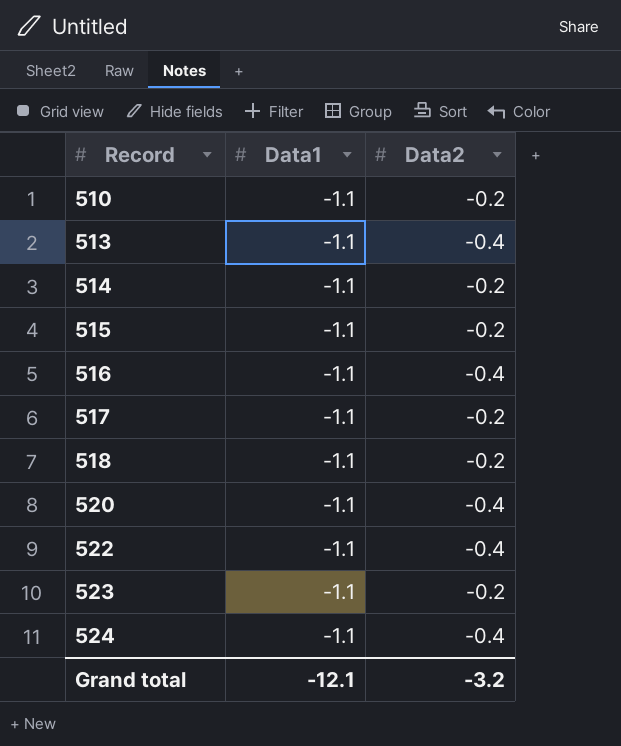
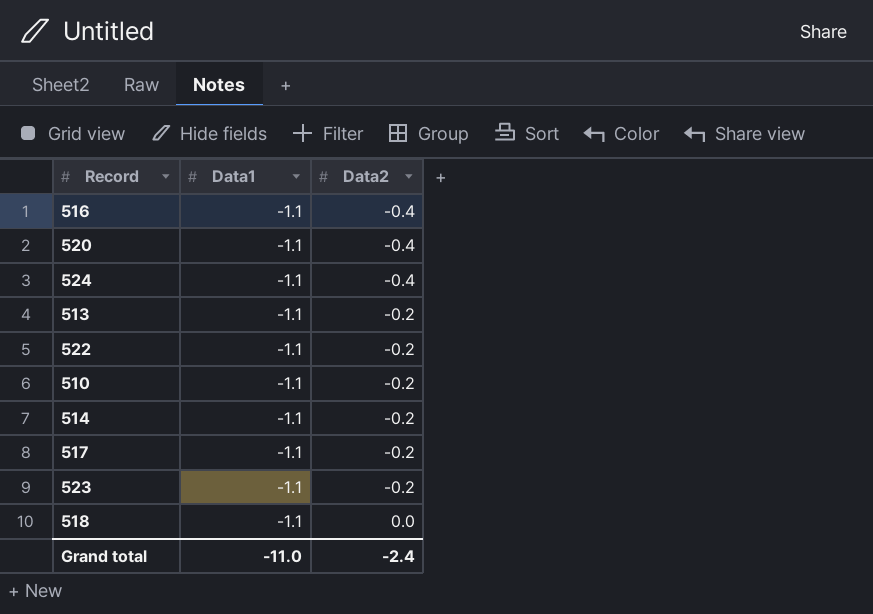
row order: Record ascending -> Data2 ascending
row 515: -1.1 | -0.2 -> none
513 | Data2: -0.4 -> -0.2
522 | Data2: -0.4 -> -0.2
518 | Data2: -0.2 -> 0.0
Grand total | Data1: -12.1 -> -11.0
Grand total | Data2: -3.2 -> -2.4

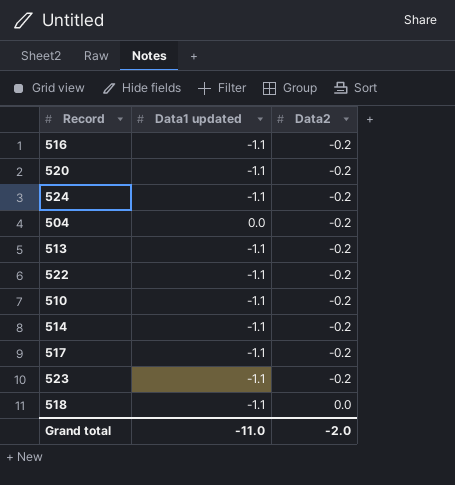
column name: Data1 -> Data1 updated
516 | Data2: -0.4 -> -0.2
520 | Data2: -0.4 -> -0.2
524 | Data2: -0.4 -> -0.2
row 504: none -> 0.0 | -0.2
Grand total | Data2: -2.4 -> -2.0

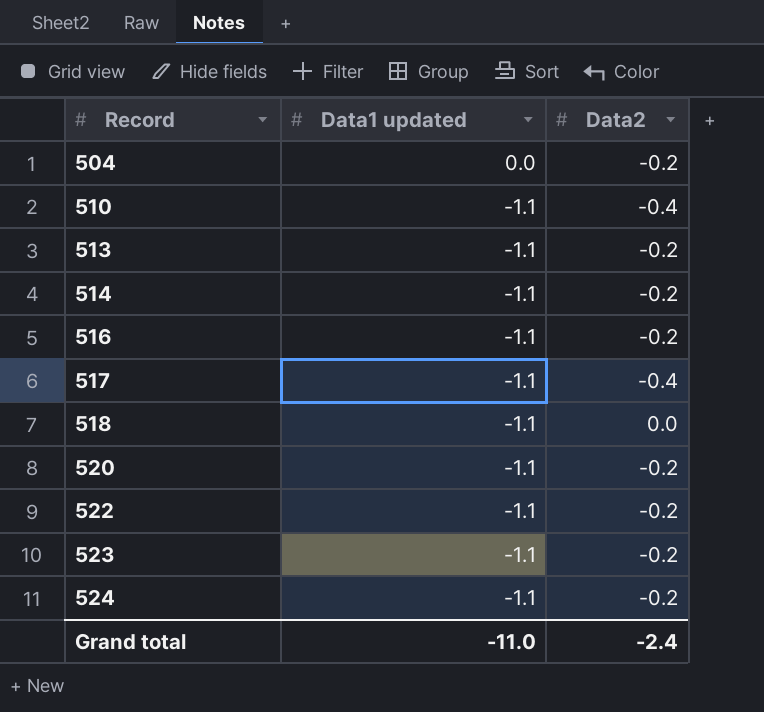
row order: Data2 ascending -> Record ascending
510 | Data2: -0.2 -> -0.4
517 | Data2: -0.2 -> -0.4
Grand total | Data2: -2.0 -> -2.4

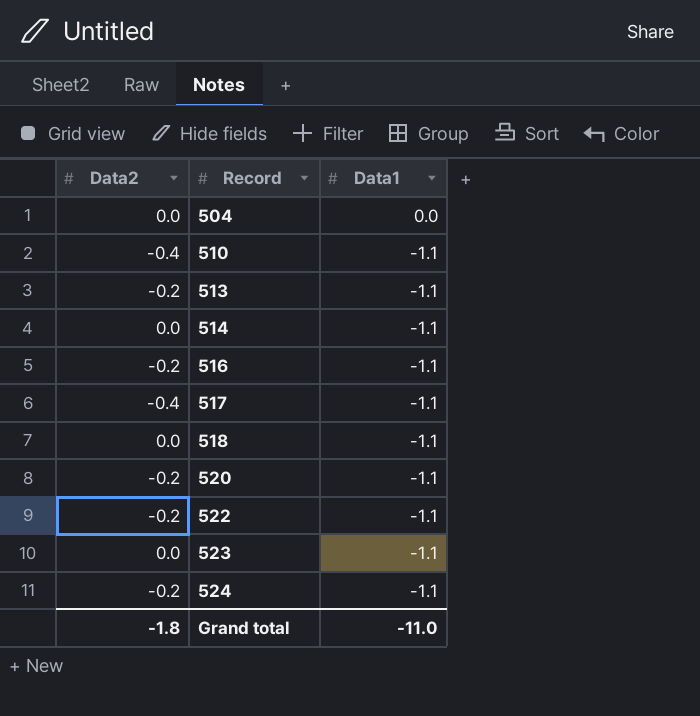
column Data2 | position: 3 -> 1
column name: Data1 updated -> Data1
504 | Data2: -0.2 -> 0.0
514 | Data2: -0.2 -> 0.0
523 | Data2: -0.2 -> 0.0
Grand total | Data2: -2.4 -> -1.8

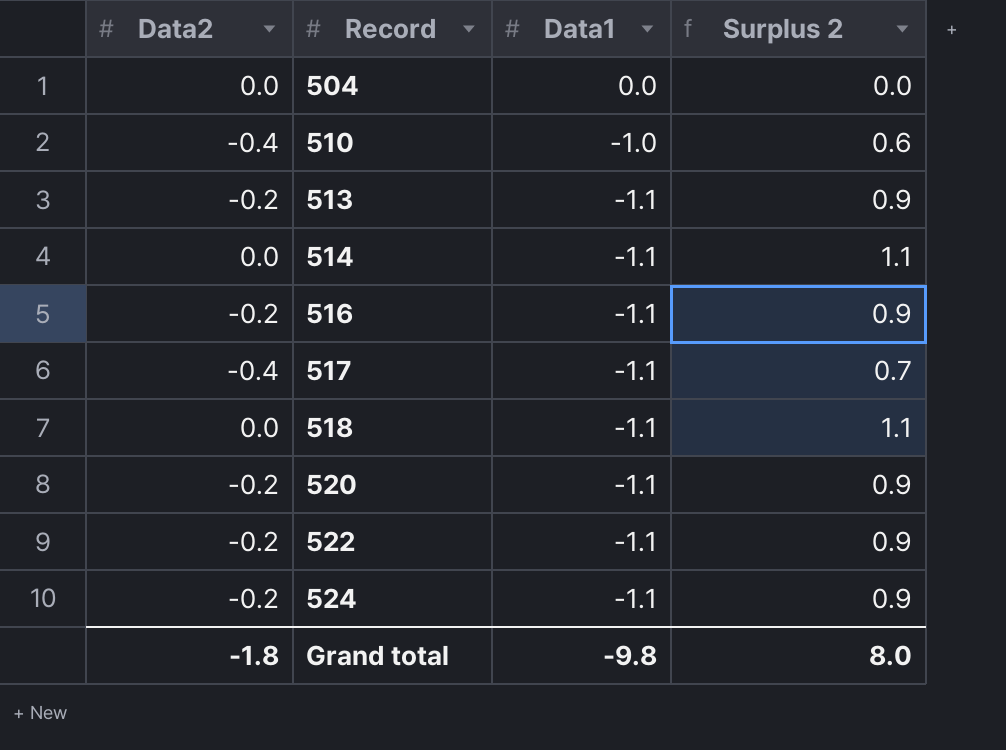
column Surplus 2 | formula: none -> [Data2] - [Data1]
row 523: 0.0 | -1.1 -> none
510 | Data1: -1.1 -> -1.0
Grand total | Data1: -11.0 -> -9.8

